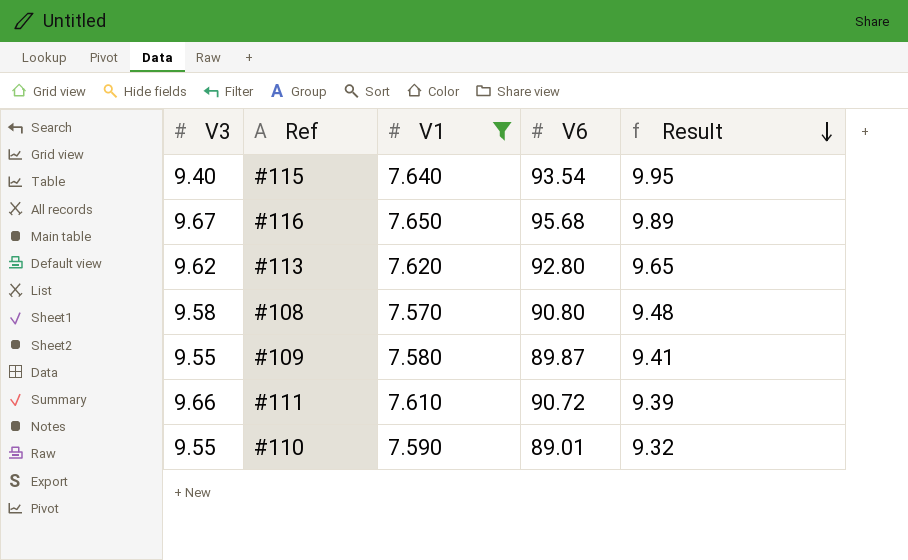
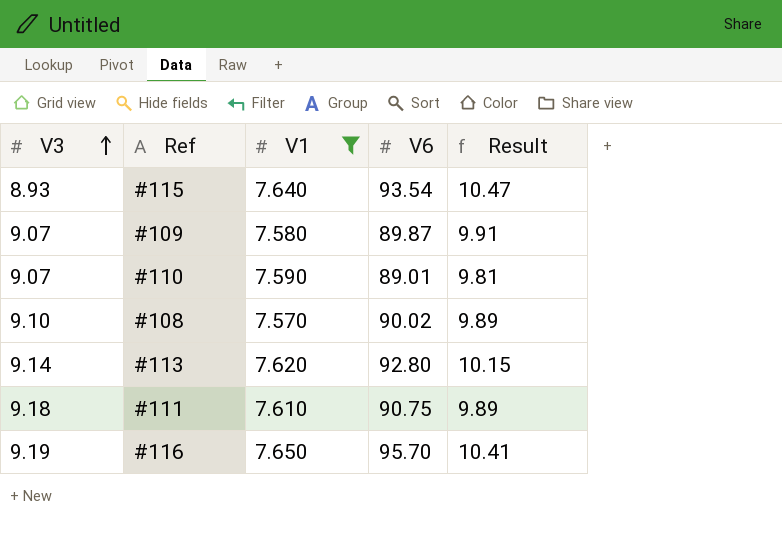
row order: Result descending -> V3 ascending
#115 | V3: 9.40 -> 8.93
#115 | Result: 9.95 -> 10.47
#109 | V3: 9.55 -> 9.07
#109 | Result: 9.41 -> 9.91
#110 | V3: 9.55 -> 9.07
#110 | Result: 9.32 -> 9.81
#108 | V3: 9.58 -> 9.10
#108 | V6: 90.80 -> 90.02
#108 | Result: 9.48 -> 9.89
#113 | V3: 9.62 -> 9.14
#113 | Result: 9.65 -> 10.15
#111 | V3: 9.66 -> 9.18
#111 | V6: 90.72 -> 90.75
#111 | Result: 9.39 -> 9.89
#116 | V3: 9.67 -> 9.19
#116 | V6: 95.68 -> 95.70
#116 | Result: 9.89 -> 10.41

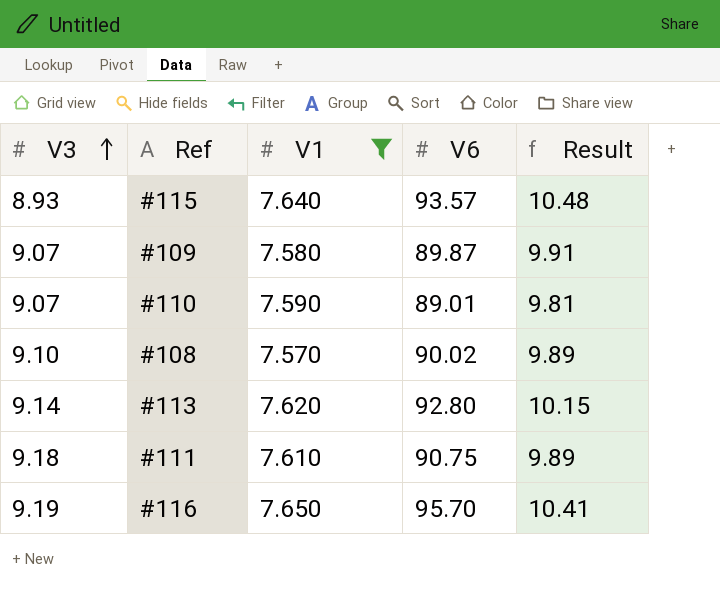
#115 | V6: 93.54 -> 93.57
#115 | Result: 10.47 -> 10.48

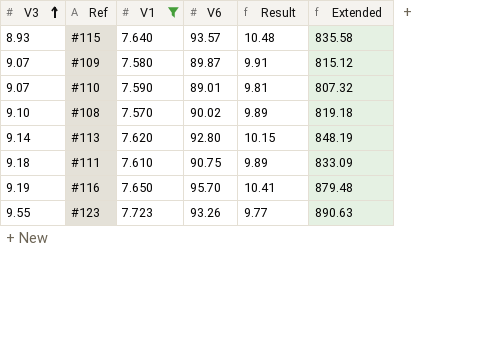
column Extended | formula: none -> [V3] * [V6]
row #123: none -> 9.55 | 7.723 | 93.26 | 9.77 | 890.63

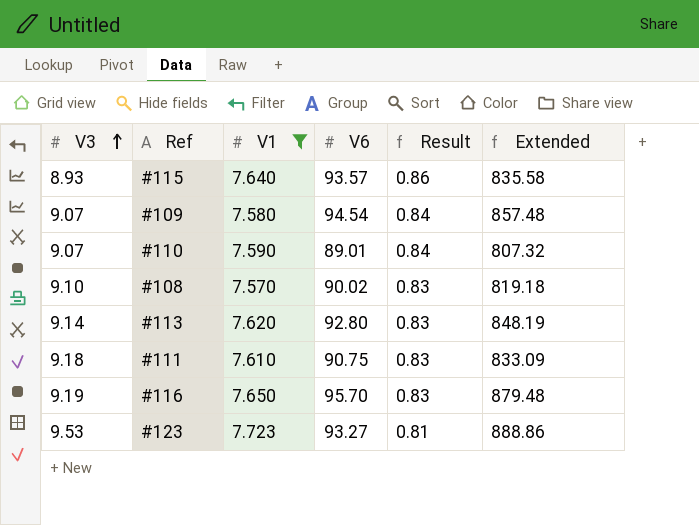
column Result | formula: [V6] / [V3] -> [V1] / [V3]
#109 | V6: 89.87 -> 94.54
#109 | Extended: 815.12 -> 857.48
#123 | V3: 9.55 -> 9.53
#123 | V6: 93.26 -> 93.27
#123 | Extended: 890.63 -> 888.86

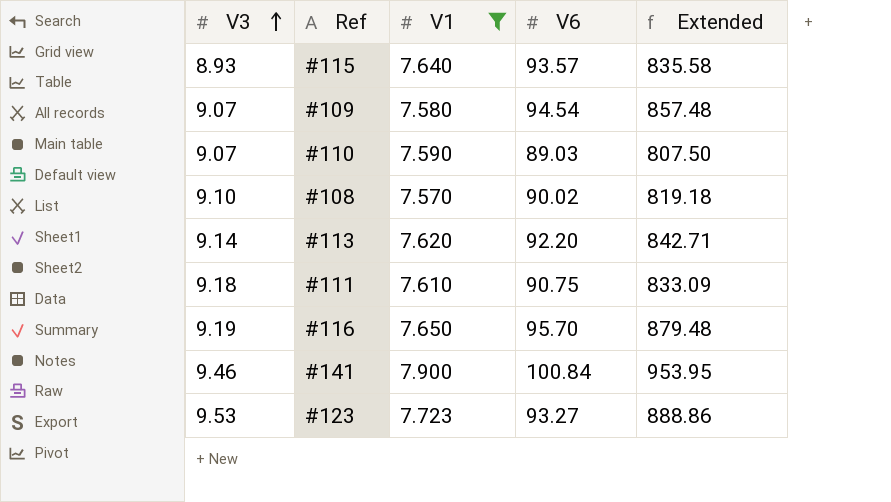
column Result | formula: [V1] / [V3] -> none
#110 | V6: 89.01 -> 89.03
#110 | Extended: 807.32 -> 807.50
#113 | V6: 92.80 -> 92.20
#113 | Extended: 848.19 -> 842.71
row #141: none -> 9.46 | 7.900 | 100.84 | 953.95

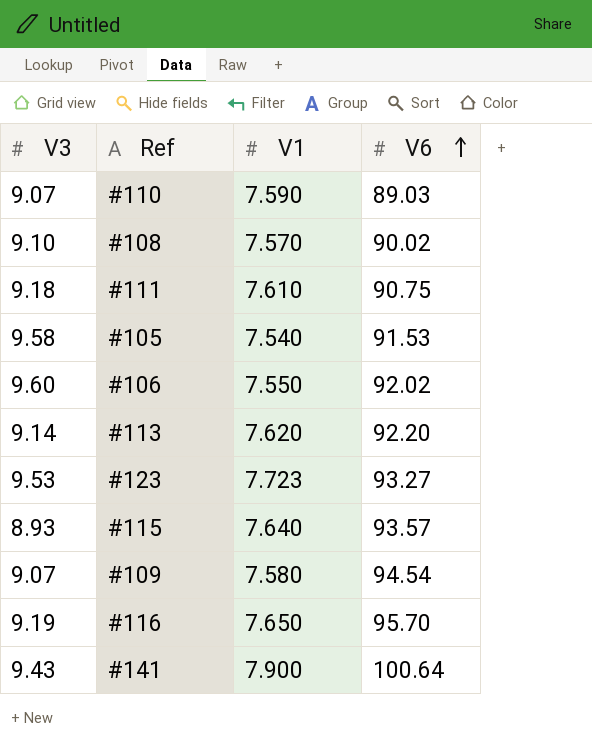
filter: V1 >= 7.570 -> none
row order: V3 ascending -> V6 ascending
column Extended | formula: [V3] * [V6] -> none
#141 | V3: 9.46 -> 9.43
#141 | V6: 100.84 -> 100.64

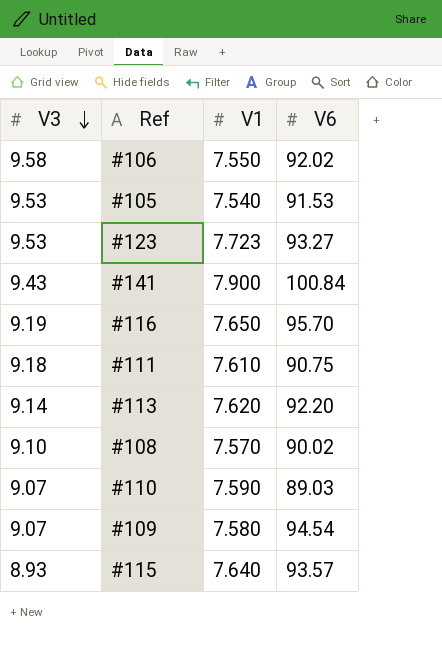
row order: V6 ascending -> V3 descending
#106 | V3: 9.60 -> 9.58
#105 | V3: 9.58 -> 9.53
#141 | V6: 100.64 -> 100.84

